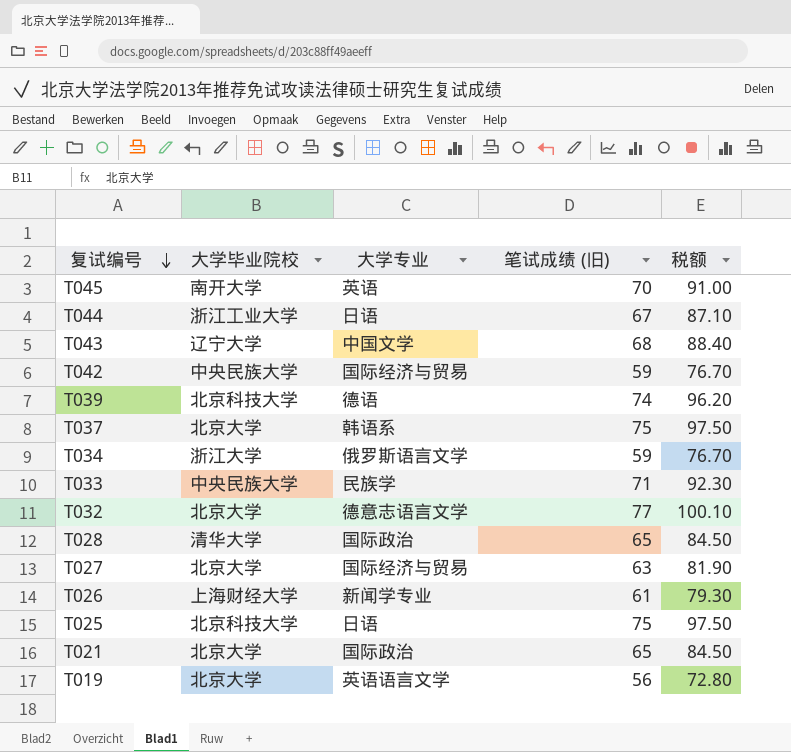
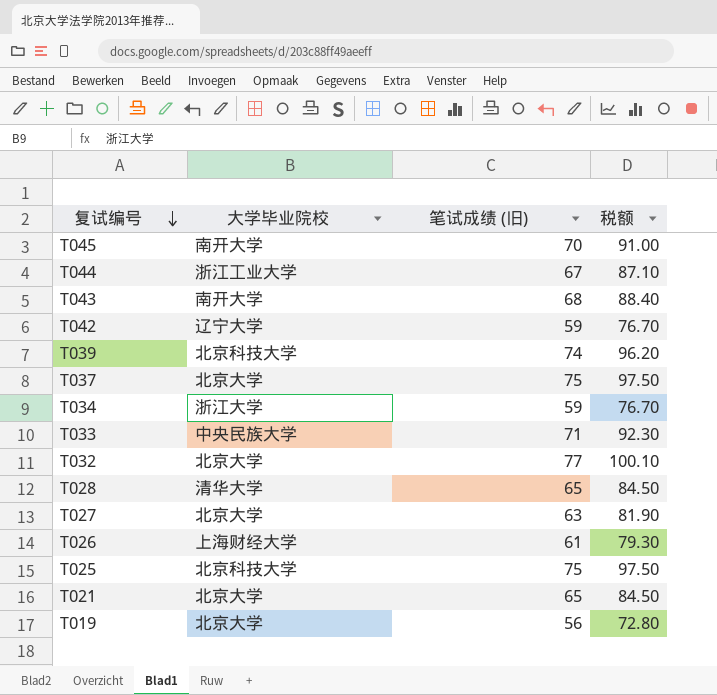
column 大学专业 | position: 3 -> none
T043 | 大学毕业院校: 辽宁大学 -> 南开大学
T042 | 大学毕业院校: 中央民族大学 -> 辽宁大学

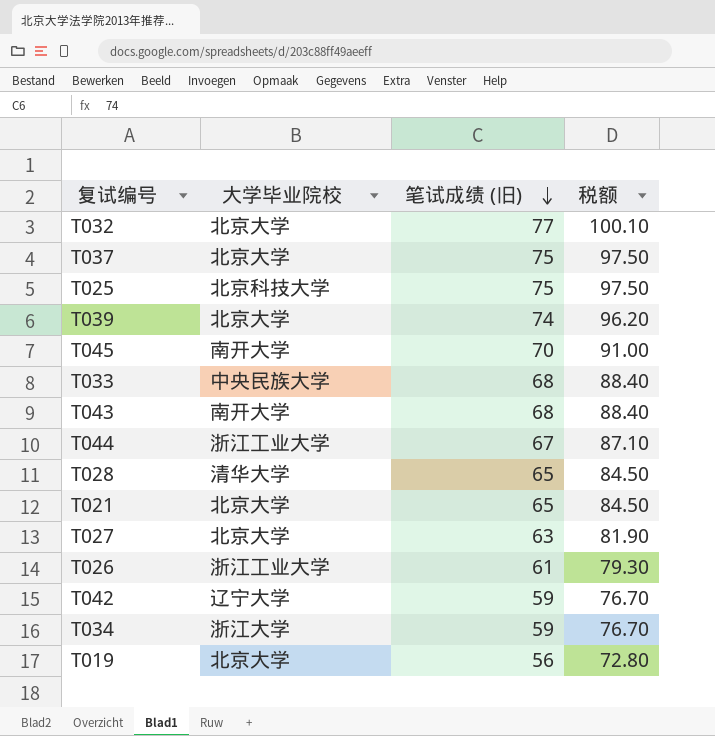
row order: 复试编号 descending -> 笔试成绩 (旧) descending
T039 | 大学毕业院校: 北京科技大学 -> 北京大学
T033 | 笔试成绩 (旧): 71 -> 68
T033 | 税额: 92.30 -> 88.40
T026 | 大学毕业院校: 上海财经大学 -> 浙江工业大学

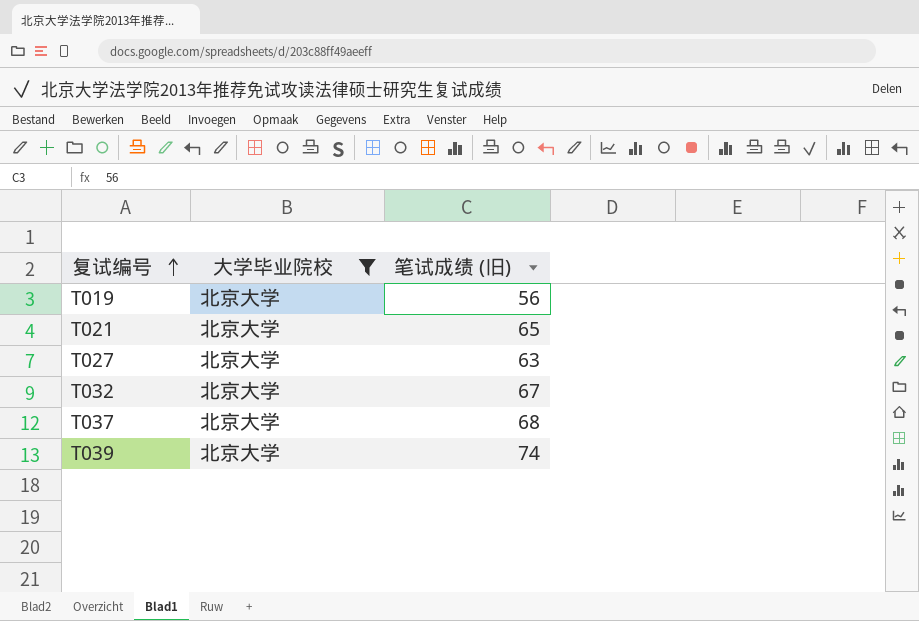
filter: none -> 大学毕业院校 = 北京大学
row order: 笔试成绩 (旧) descending -> 复试编号 ascending
column 税额 | formula: [笔试成绩 (旧)] * 1.3 -> none
T032 | 笔试成绩 (旧): 77 -> 67
T037 | 笔试成绩 (旧): 75 -> 68

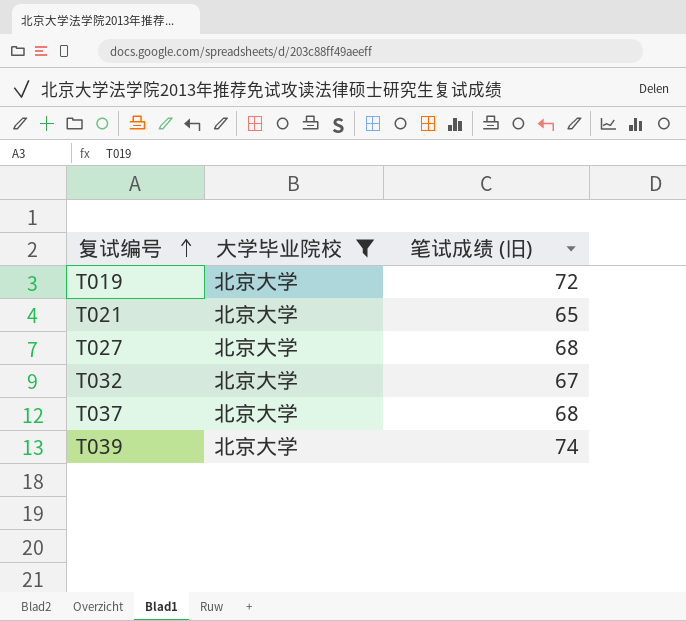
T019 | 笔试成绩 (旧): 56 -> 72
T027 | 笔试成绩 (旧): 63 -> 68

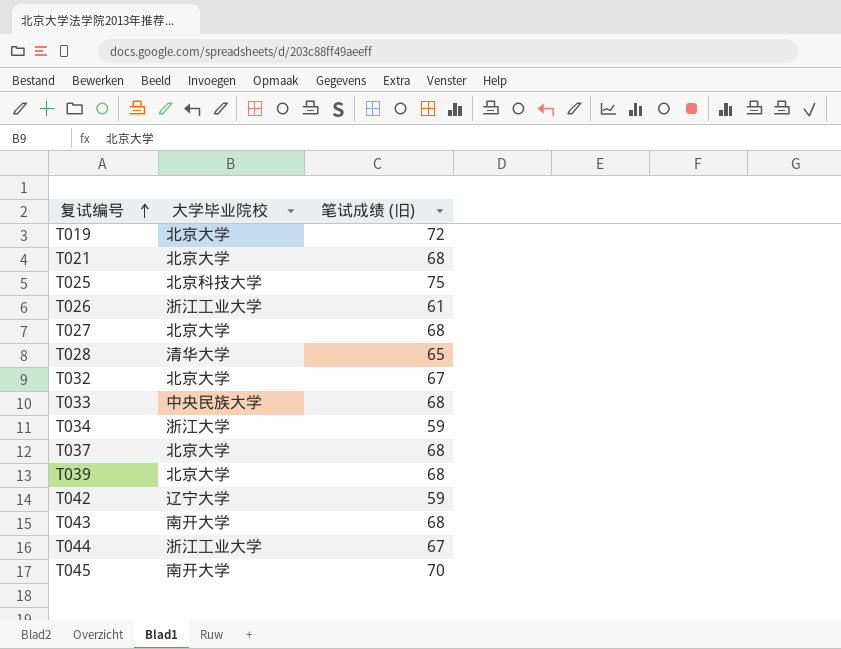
filter: 大学毕业院校 = 北京大学 -> none
T021 | 笔试成绩 (旧): 65 -> 68
T039 | 笔试成绩 (旧): 74 -> 68

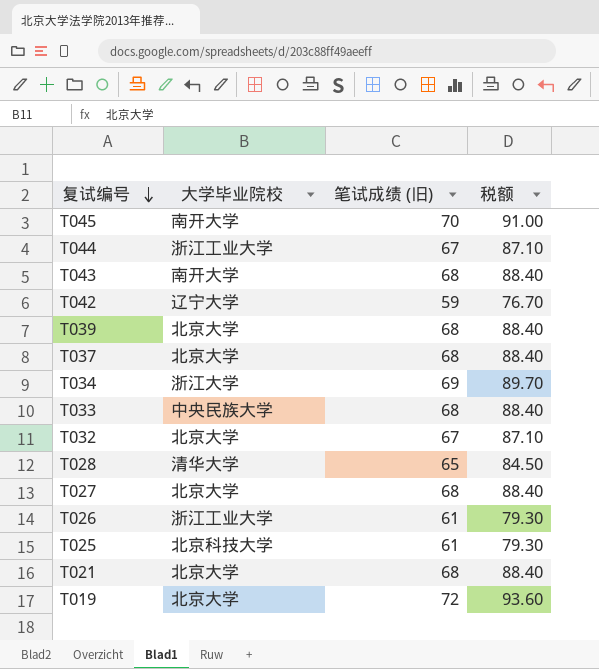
row order: 复试编号 ascending -> 复试编号 descending
column 税额 | formula: none -> [笔试成绩 (旧)] * 1.3
T034 | 笔试成绩 (旧): 59 -> 69
T025 | 笔试成绩 (旧): 75 -> 61

